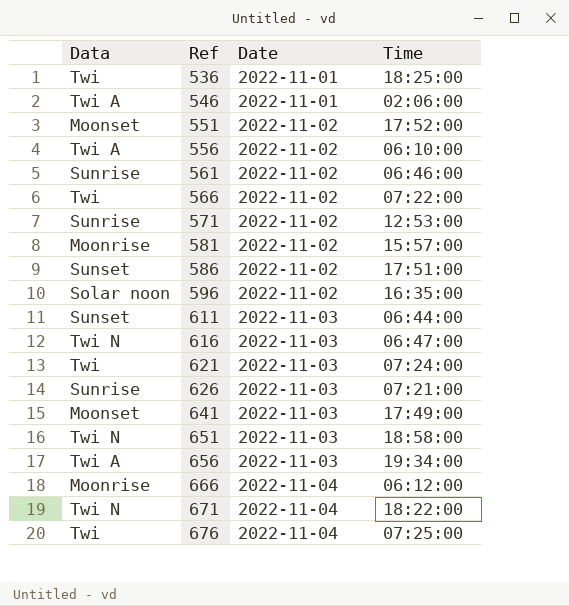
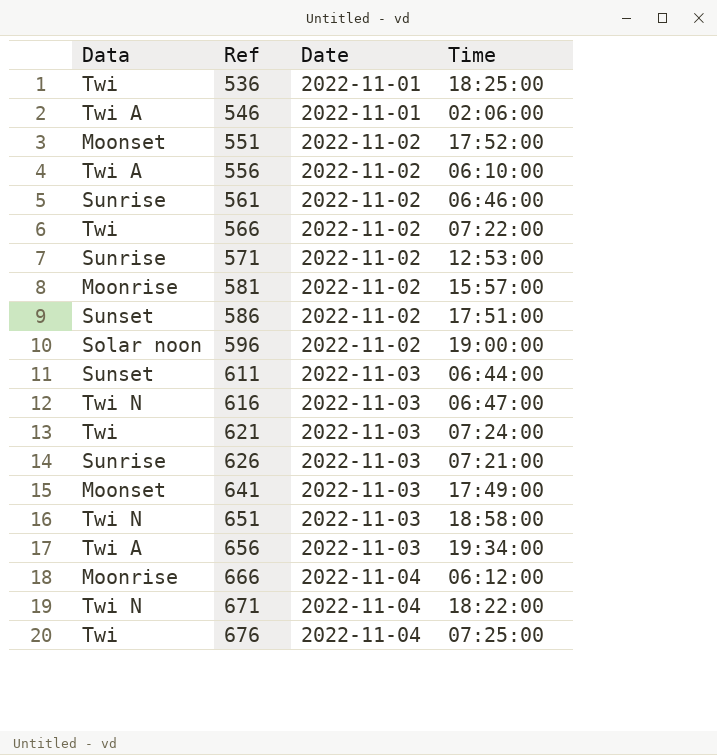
596 | Time: 16:35:00 -> 19:00:00

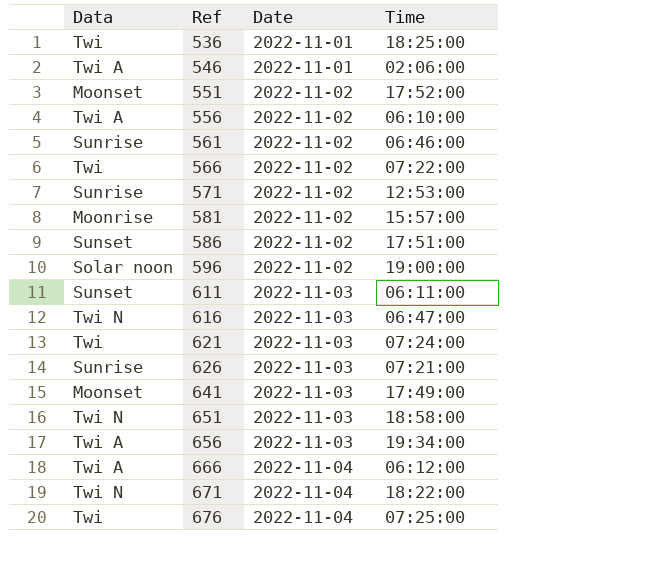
611 | Time: 06:44:00 -> 06:11:00
666 | Data: Moonrise -> Twi A

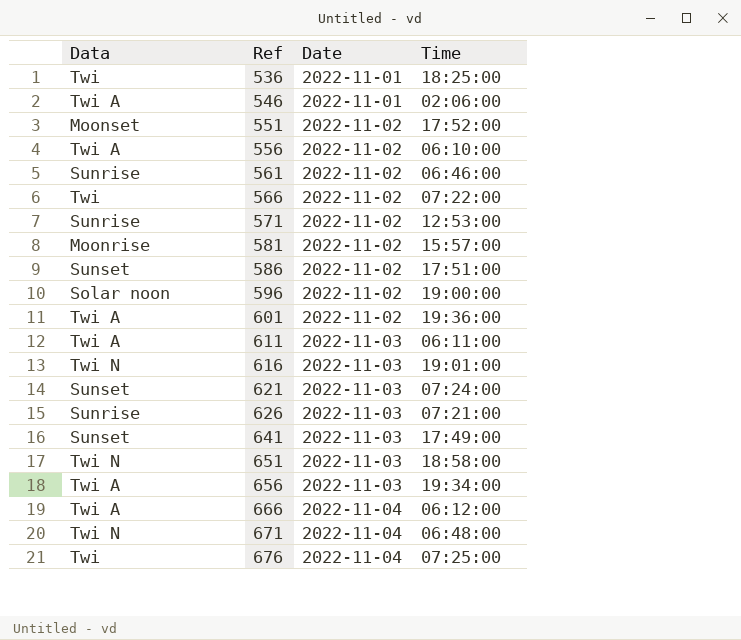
row 601: none -> Twi A | 2022-11-02 | 19:36:00
611 | Data: Sunset -> Twi A
616 | Time: 06:47:00 -> 19:01:00
621 | Data: Twi -> Sunset
641 | Data: Moonset -> Sunset
671 | Time: 18:22:00 -> 06:48:00

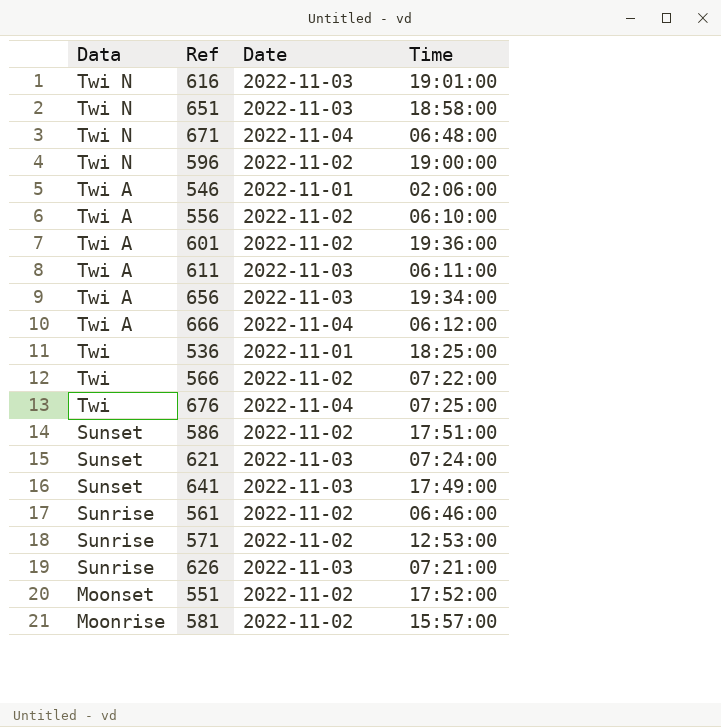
row order: Ref ascending -> Data descending
596 | Data: Solar noon -> Twi N

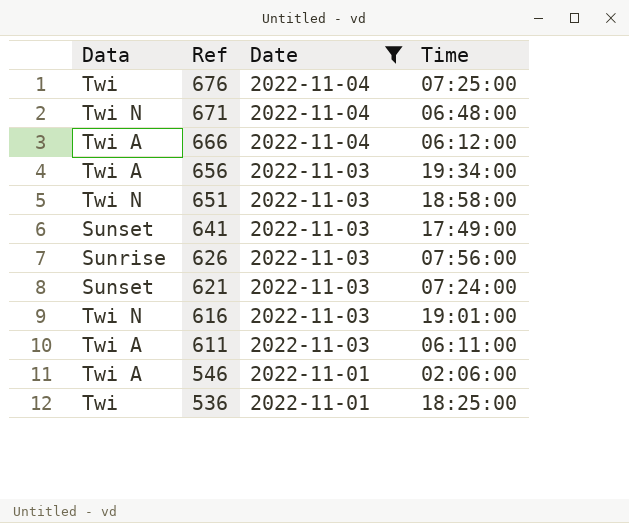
filter: none -> Date != 2022-11-02
row order: Data descending -> Ref descending
626 | Time: 07:21:00 -> 07:56:00

